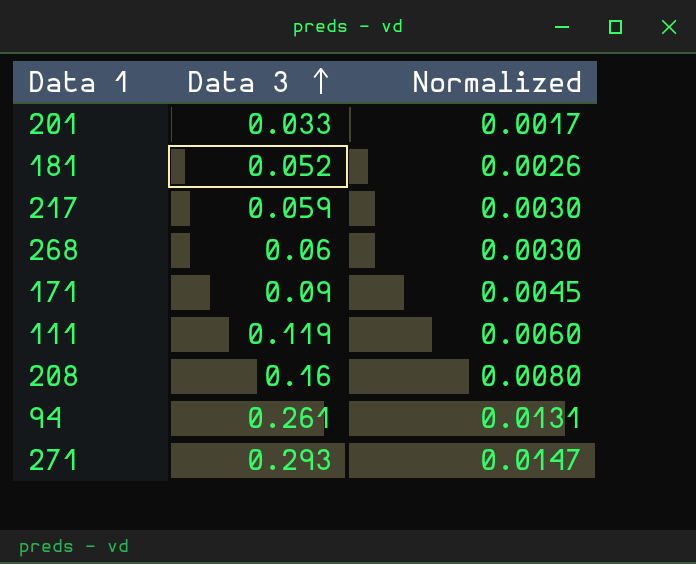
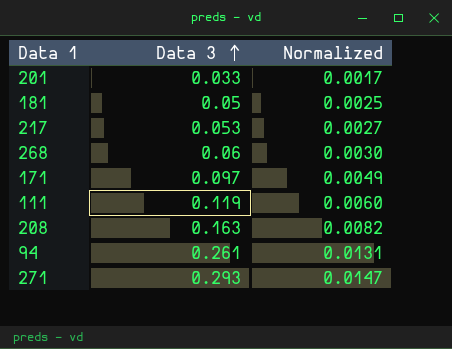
181 | Data 3: 0.052 -> 0.05
181 | Normalized: 0.0026 -> 0.0025
217 | Data 3: 0.059 -> 0.053
217 | Normalized: 0.0030 -> 0.0027
171 | Data 3: 0.09 -> 0.097
171 | Normalized: 0.0045 -> 0.0049
208 | Data 3: 0.16 -> 0.163
208 | Normalized: 0.0080 -> 0.0082

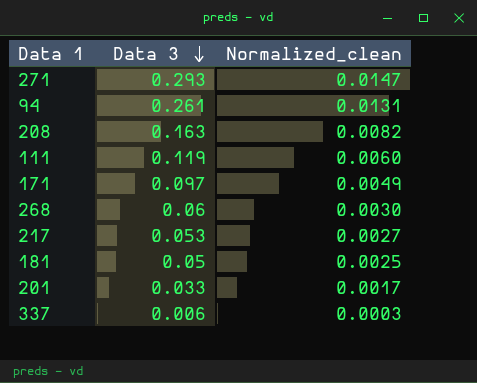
row order: Data 3 ascending -> Data 3 descending
column name: Normalized -> Normalized_clean
row 337: none -> 0.006 | 0.0003

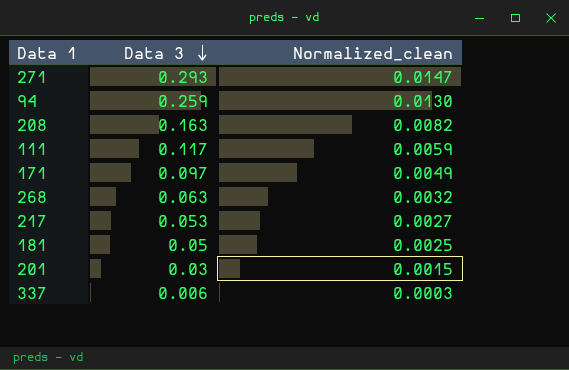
94 | Data 3: 0.261 -> 0.259
94 | Normalized_clean: 0.0131 -> 0.0130
111 | Data 3: 0.119 -> 0.117
111 | Normalized_clean: 0.0060 -> 0.0059
268 | Data 3: 0.06 -> 0.063
268 | Normalized_clean: 0.0030 -> 0.0032
201 | Data 3: 0.033 -> 0.03
201 | Normalized_clean: 0.0017 -> 0.0015

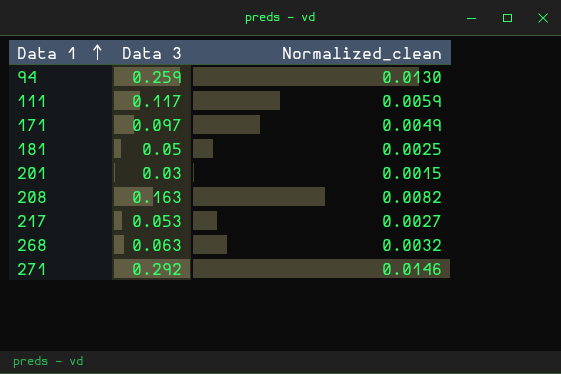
row order: Data 3 descending -> Data 1 ascending
row 337: 0.006 | 0.0003 -> none
271 | Data 3: 0.293 -> 0.292
271 | Normalized_clean: 0.0147 -> 0.0146

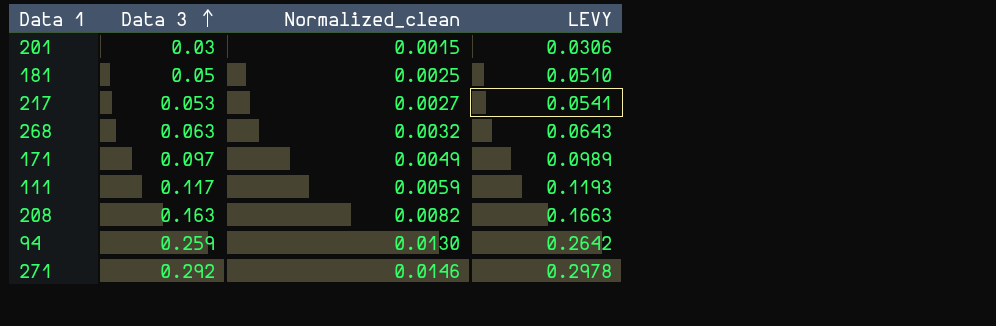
row order: Data 1 ascending -> Data 3 ascending
column LEVY | formula: none -> [Data 3] * 1.02

